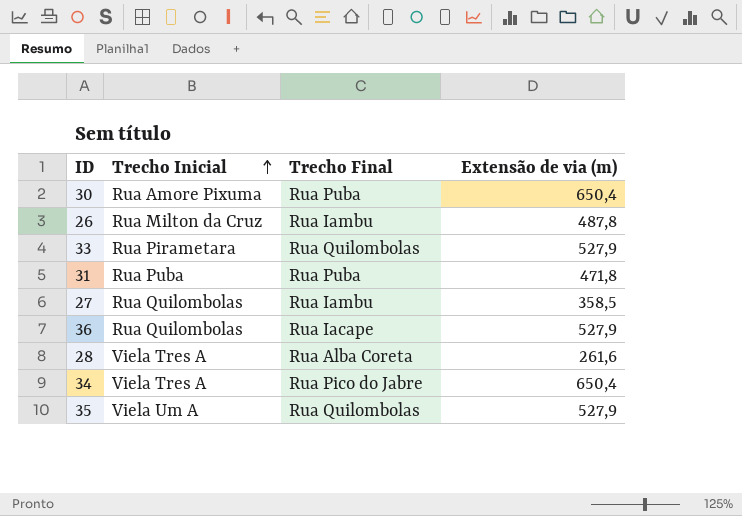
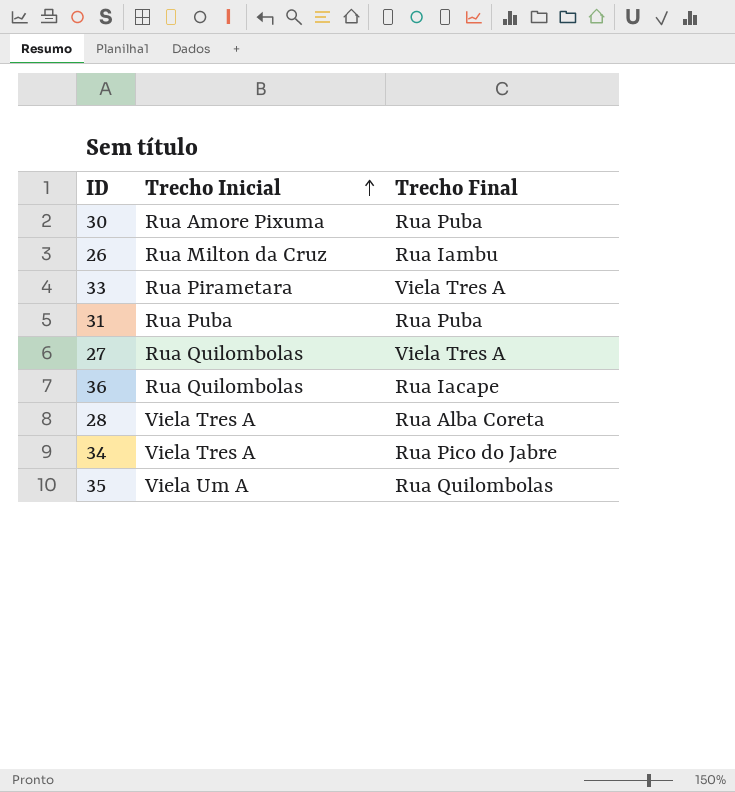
column Extensão de via (m) | position: 4 -> none
33 | Trecho Final: Rua Quilombolas -> Viela Tres A
27 | Trecho Final: Rua Iambu -> Viela Tres A

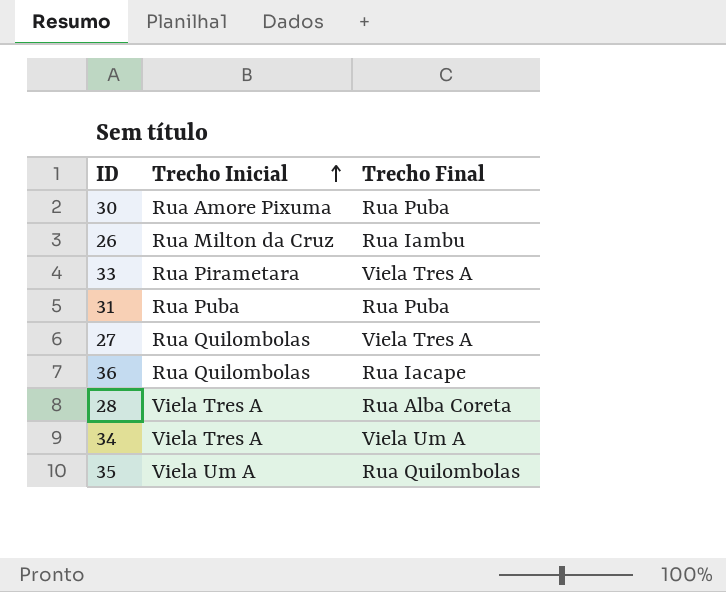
34 | Trecho Final: Rua Pico do Jabre -> Viela Um A

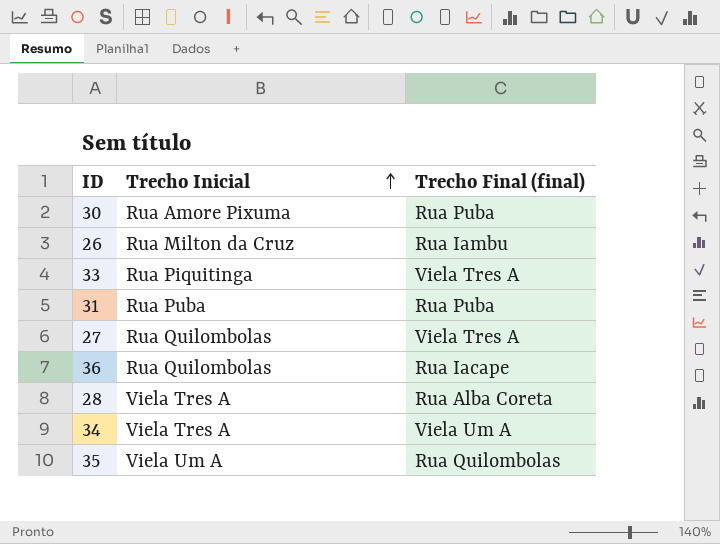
column name: Trecho Final -> Trecho Final (final)
33 | Trecho Inicial: Rua Pirametara -> Rua Piquitinga

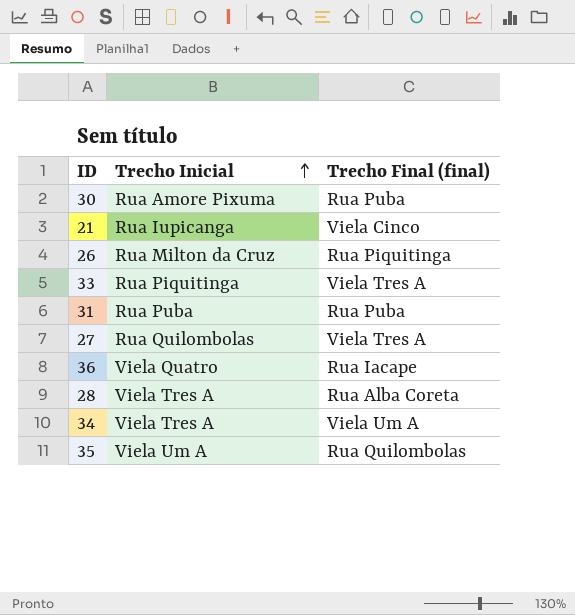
row 21: none -> Rua Iupicanga | Viela Cinco
26 | Trecho Final (final): Rua Iambu -> Rua Piquitinga
36 | Trecho Inicial: Rua Quilombolas -> Viela Quatro

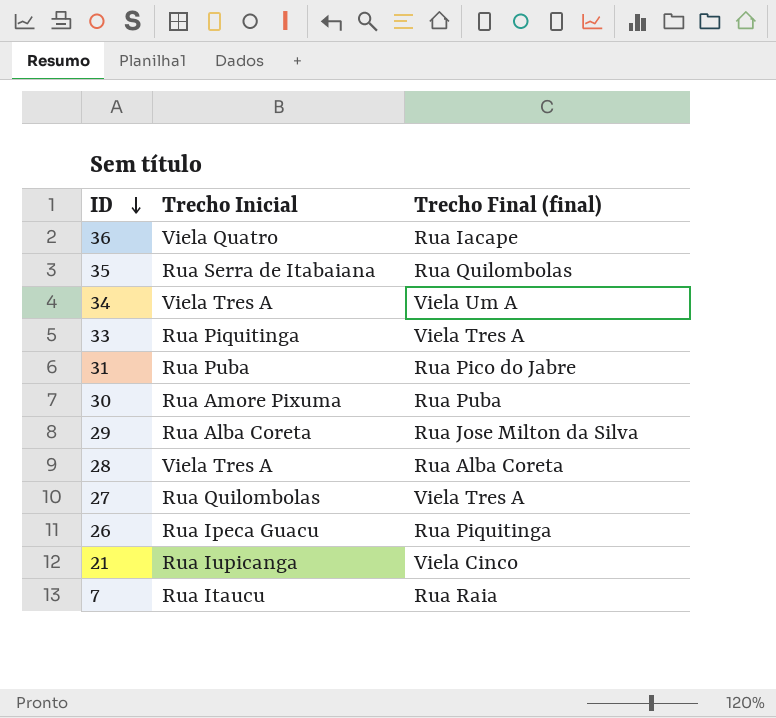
row order: Trecho Inicial ascending -> ID descending
35 | Trecho Inicial: Viela Um A -> Rua Serra de Itabaiana
31 | Trecho Final (final): Rua Puba -> Rua Pico do Jabre
row 29: none -> Rua Alba Coreta | Rua Jose Milton da Silva
26 | Trecho Inicial: Rua Milton da Cruz -> Rua Ipeca Guacu
row 7: none -> Rua Itaucu | Rua Raia

